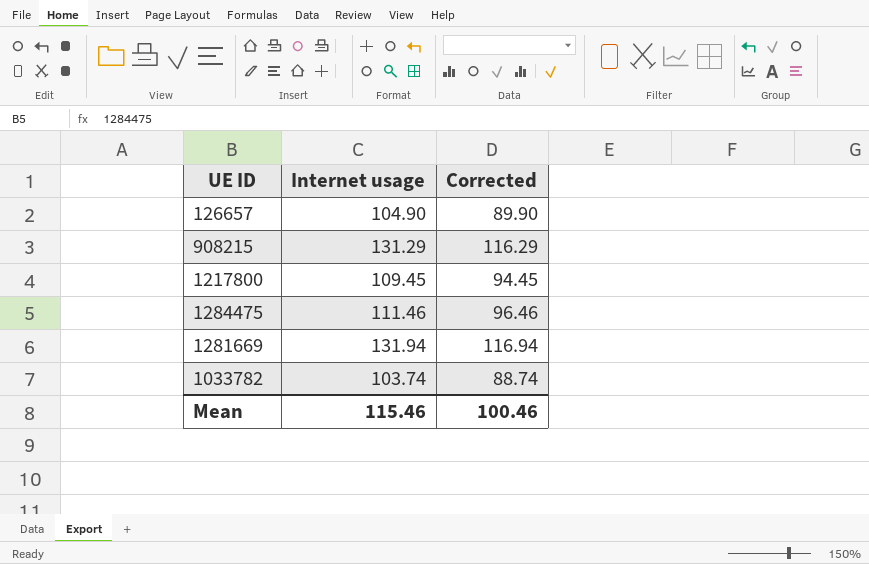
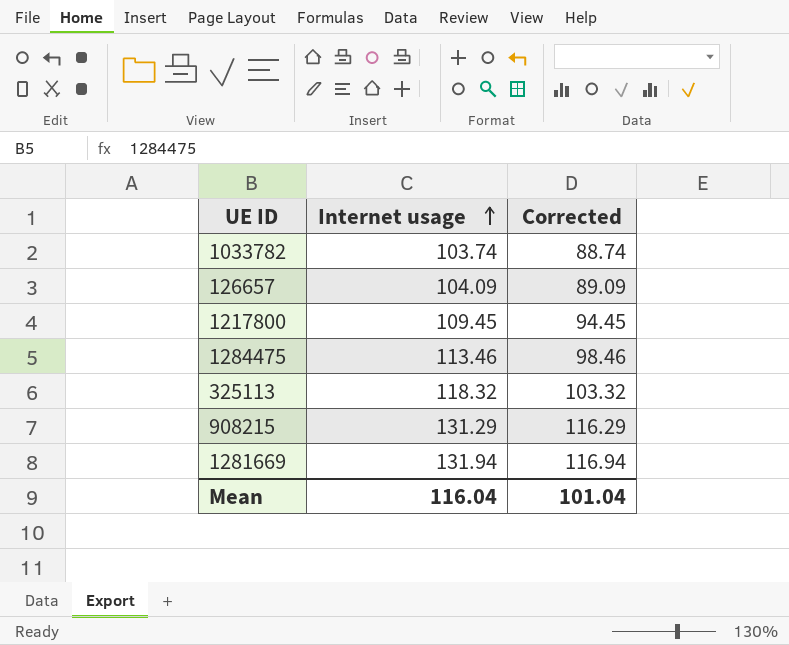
row order: none -> Internet usage ascending
126657 | Internet usage: 104.90 -> 104.09
126657 | Corrected: 89.90 -> 89.09
1284475 | Internet usage: 111.46 -> 113.46
1284475 | Corrected: 96.46 -> 98.46
row 325113: none -> 118.32 | 103.32
Mean | Internet usage: 115.46 -> 116.04
Mean | Corrected: 100.46 -> 101.04

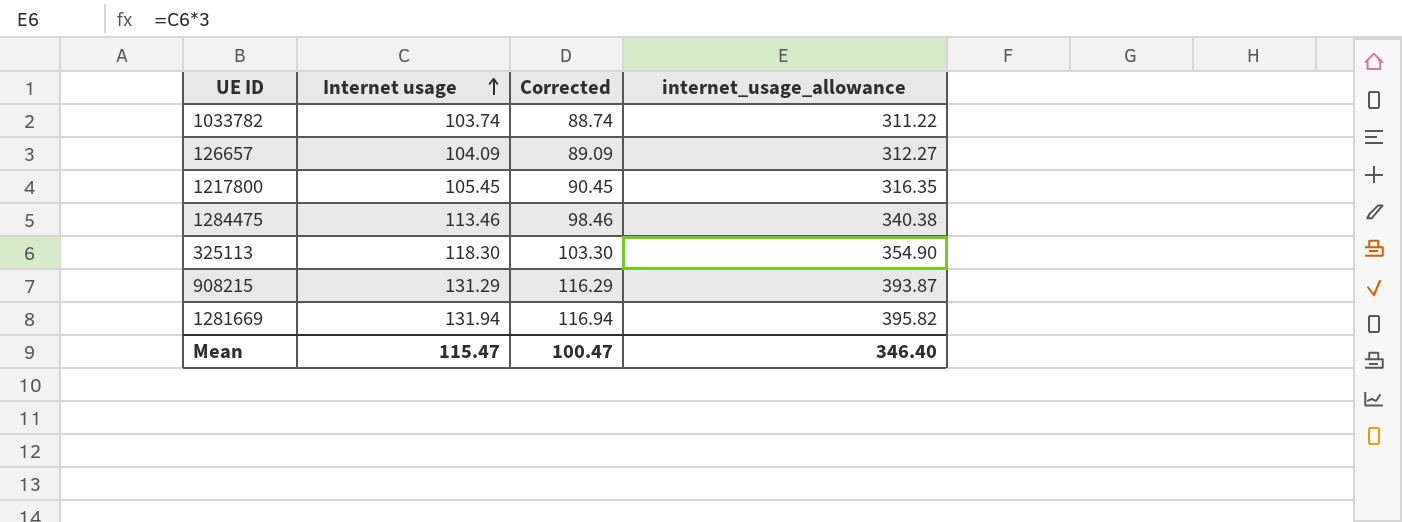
column internet_usage_allowance | formula: none -> [Internet usage] * 3
1217800 | Internet usage: 109.45 -> 105.45
1217800 | Corrected: 94.45 -> 90.45
325113 | Internet usage: 118.32 -> 118.30
325113 | Corrected: 103.32 -> 103.30
Mean | Internet usage: 116.04 -> 115.47
Mean | Corrected: 101.04 -> 100.47

